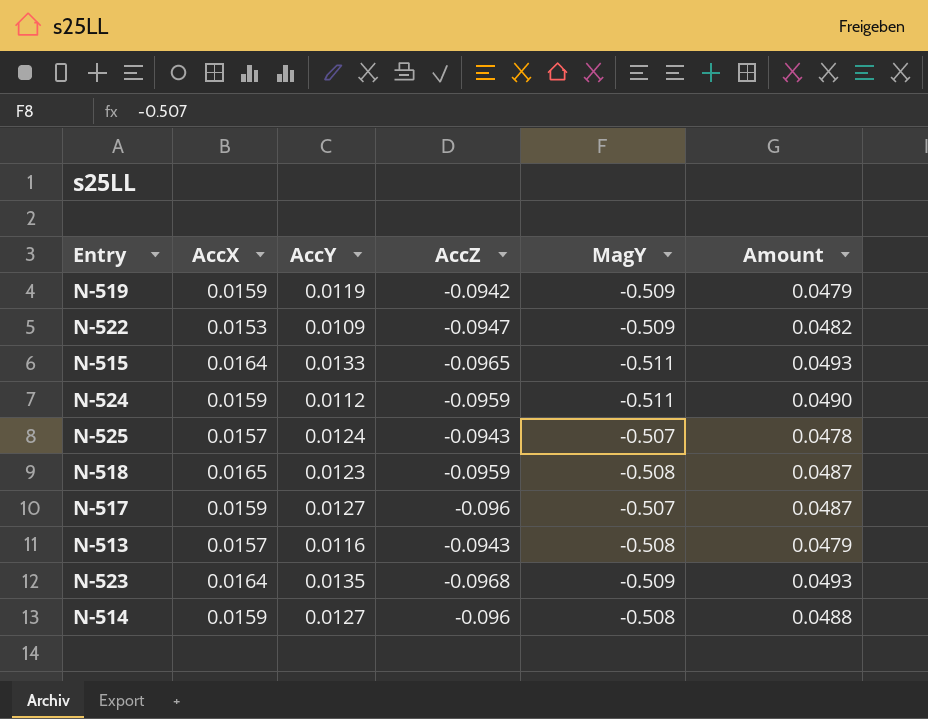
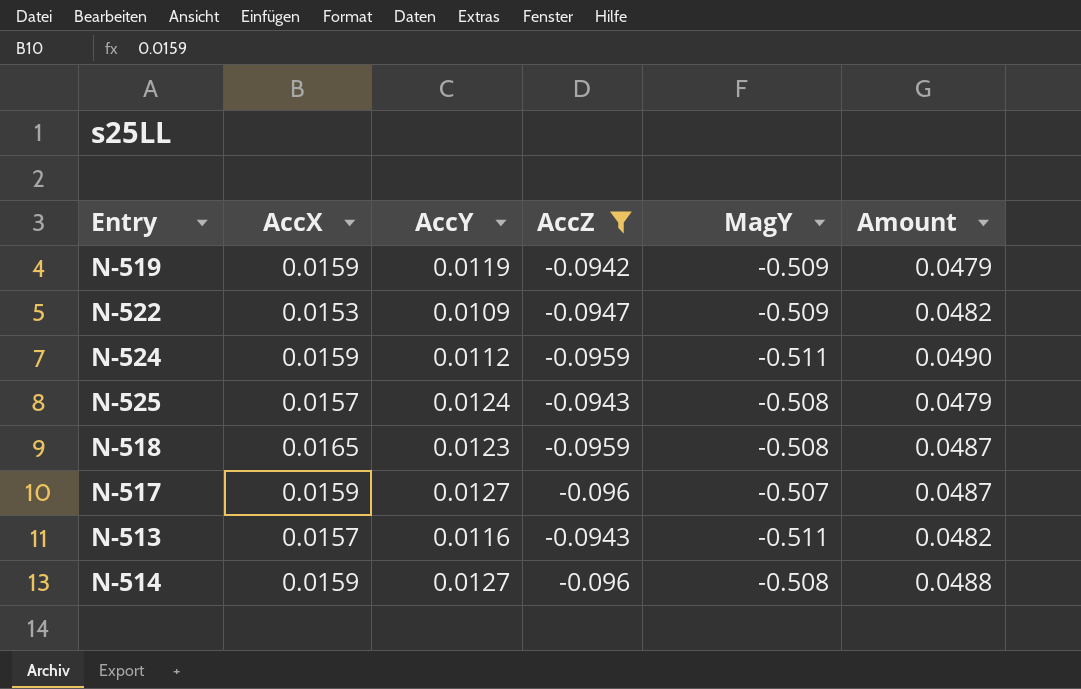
filter: none -> AccZ >= -0.096
N-525 | MagY: -0.507 -> -0.508
N-525 | Amount: 0.0478 -> 0.0479
N-513 | MagY: -0.508 -> -0.511
N-513 | Amount: 0.0479 -> 0.0482

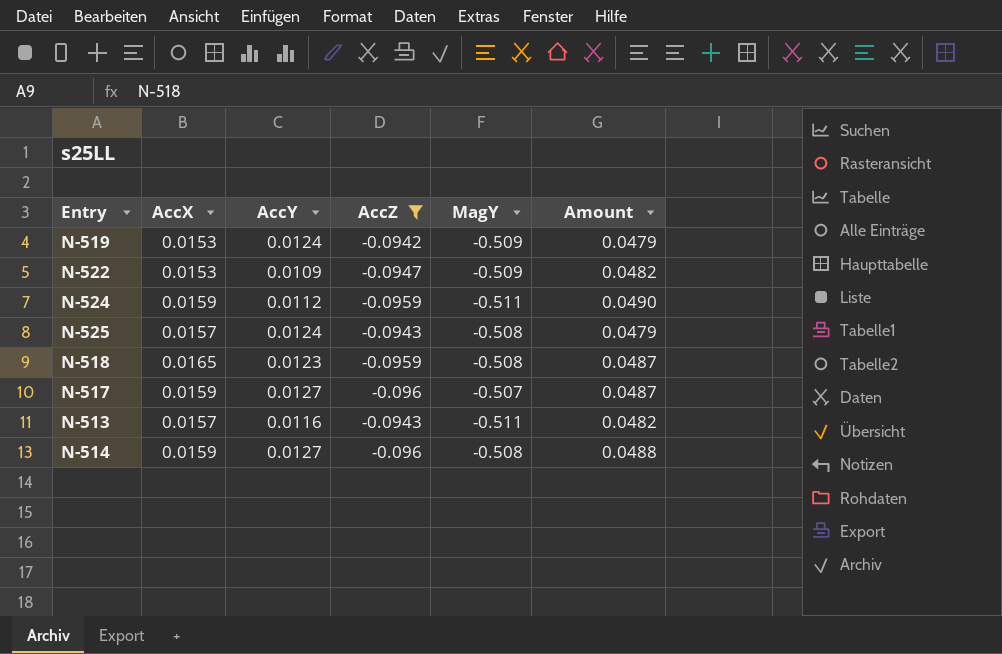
N-519 | AccX: 0.0159 -> 0.0153
N-519 | AccY: 0.0119 -> 0.0124

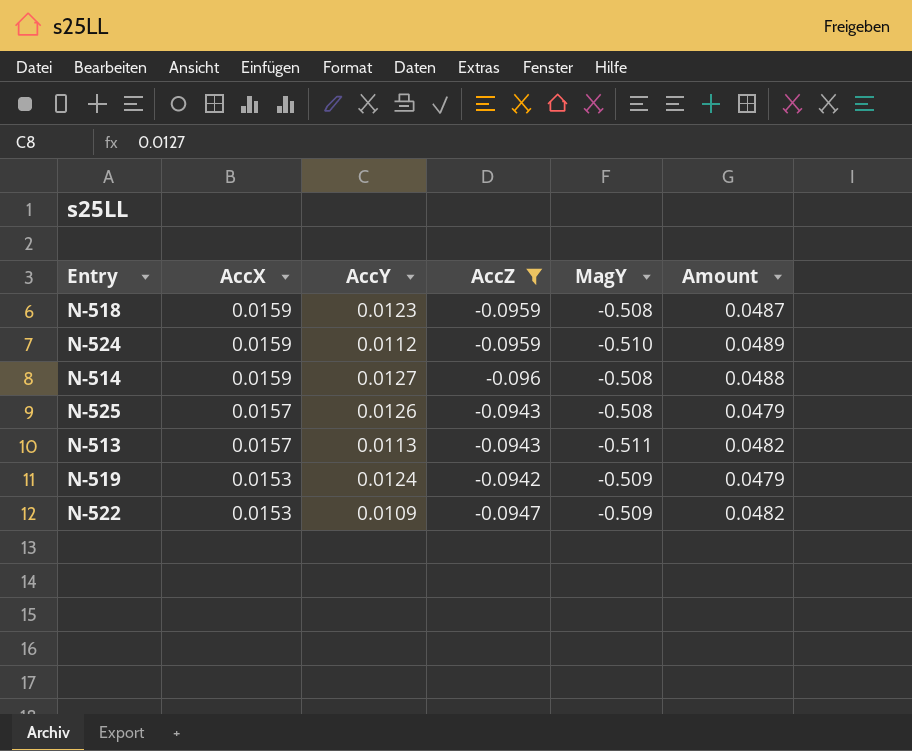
row order: none -> AccX descending
row N-517: 0.0159 | 0.0127 | -0.096 | -0.507 | 0.0487 -> none
N-518 | AccX: 0.0165 -> 0.0159
N-524 | MagY: -0.511 -> -0.510
N-524 | Amount: 0.0490 -> 0.0489
N-525 | AccY: 0.0124 -> 0.0126
N-513 | AccY: 0.0116 -> 0.0113

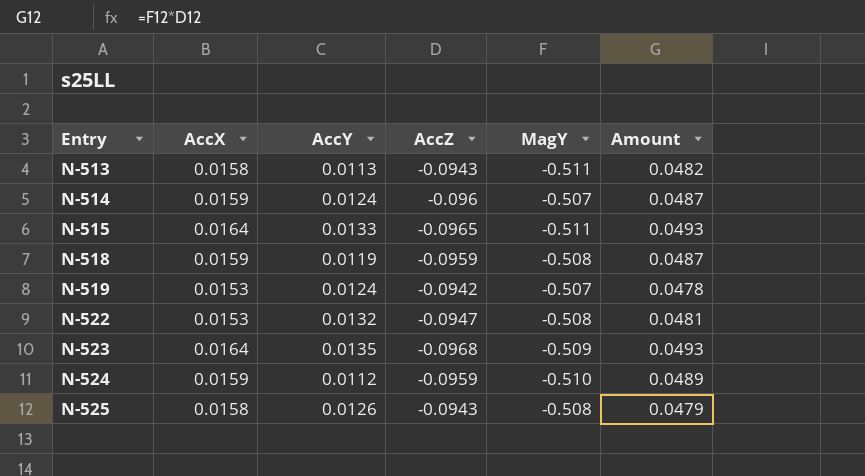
filter: AccZ >= -0.096 -> none
row order: AccX descending -> Entry ascending
N-513 | AccX: 0.0157 -> 0.0158
N-514 | AccY: 0.0127 -> 0.0124
N-514 | MagY: -0.508 -> -0.507
N-514 | Amount: 0.0488 -> 0.0487
N-518 | AccY: 0.0123 -> 0.0119
N-519 | MagY: -0.509 -> -0.507
N-519 | Amount: 0.0479 -> 0.0478
N-522 | AccY: 0.0109 -> 0.0132
N-522 | MagY: -0.509 -> -0.508
N-522 | Amount: 0.0482 -> 0.0481
N-525 | AccX: 0.0157 -> 0.0158

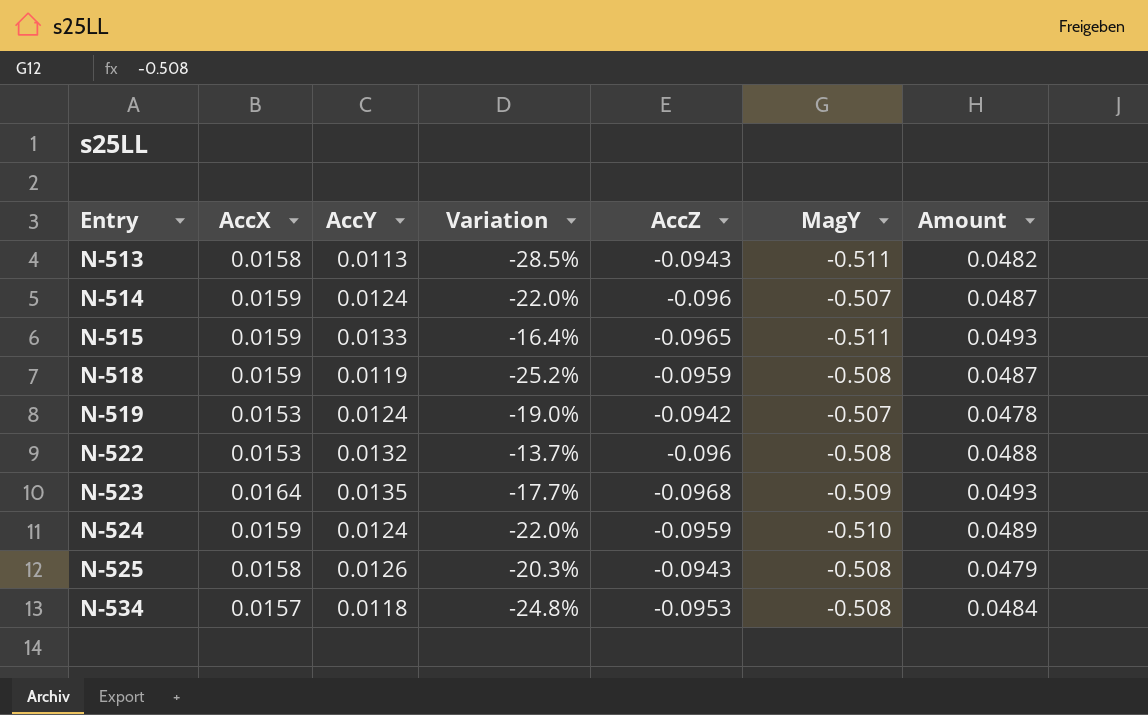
column Variation | formula: none -> ([AccY] - [AccX]) / [AccX]
N-515 | AccX: 0.0164 -> 0.0159
N-522 | AccZ: -0.0947 -> -0.096
N-522 | Amount: 0.0481 -> 0.0488
N-524 | AccY: 0.0112 -> 0.0124
row N-534: none -> 0.0157 | 0.0118 | -24.8% | -0.0953 | -0.508 | 0.0484

